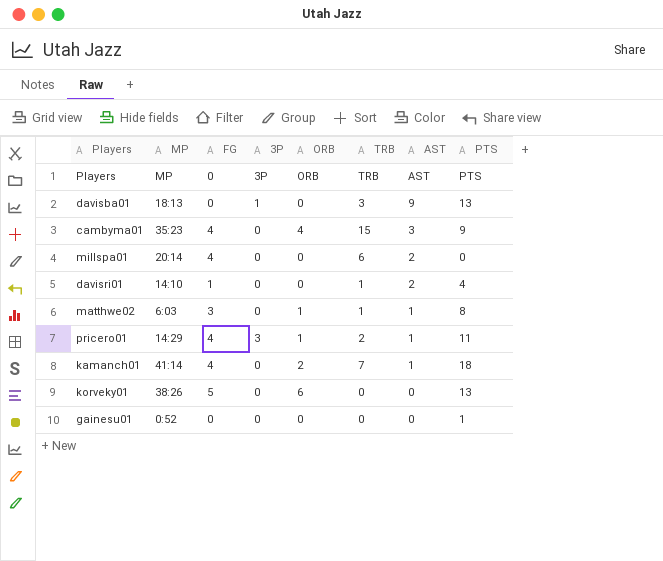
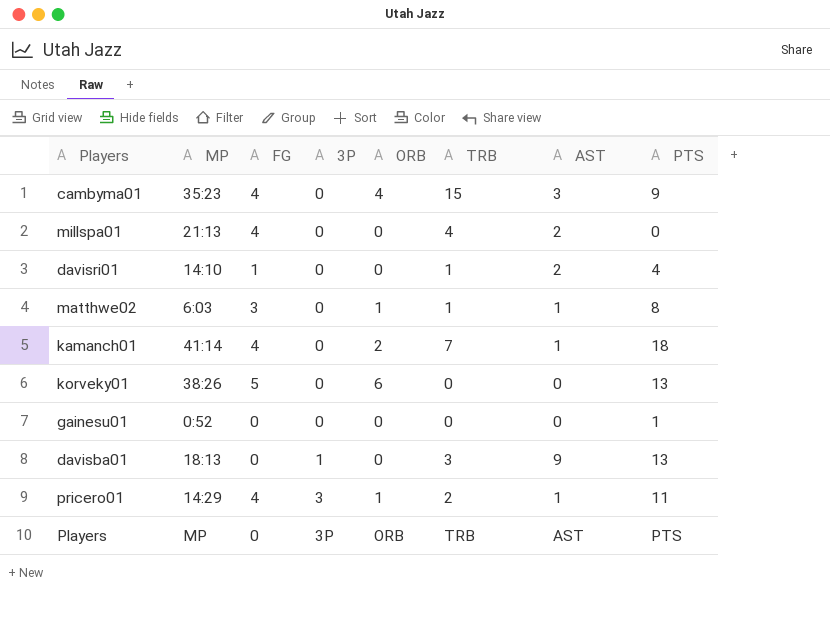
row order: AST descending -> 3P ascending
millspa01 | MP: 20:14 -> 21:13
millspa01 | TRB: 6 -> 4

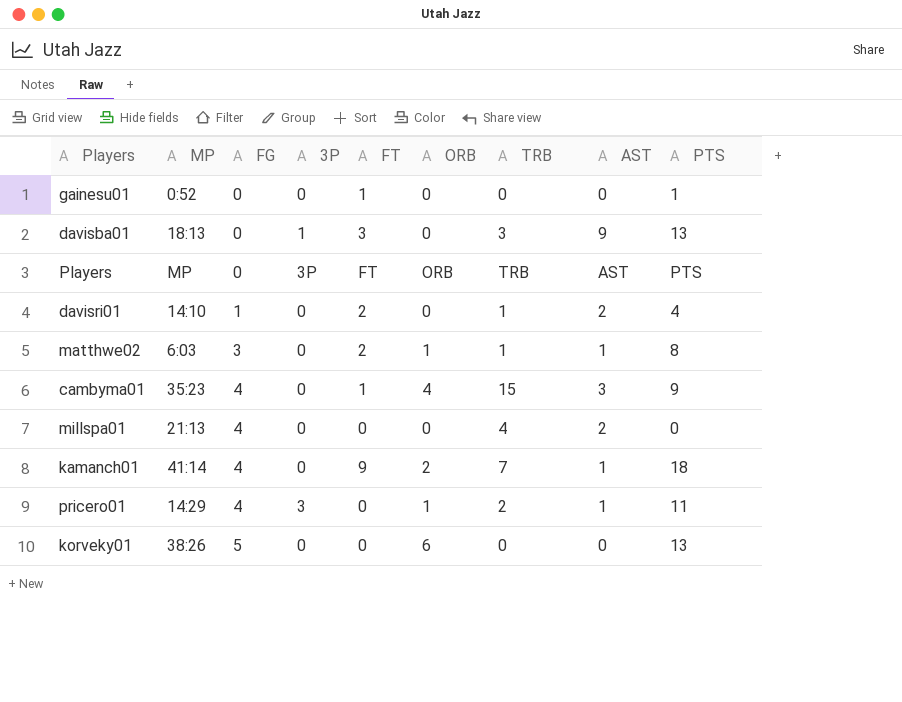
row order: 3P ascending -> FG ascending
column FT | position: none -> 5

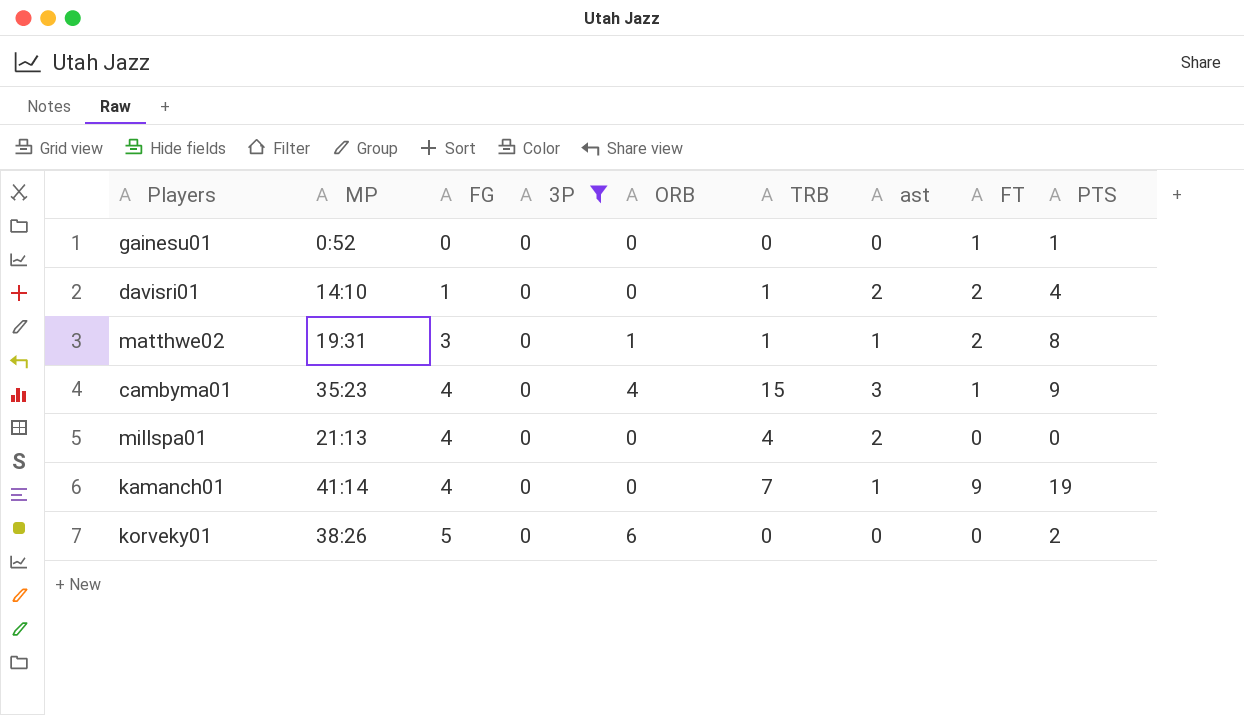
filter: none -> 3P = 0
column name: AST -> ast
column FT | position: 5 -> 8
matthwe02 | MP: 6:03 -> 19:31
kamanch01 | ORB: 2 -> 0
kamanch01 | PTS: 18 -> 19
korveky01 | PTS: 13 -> 2

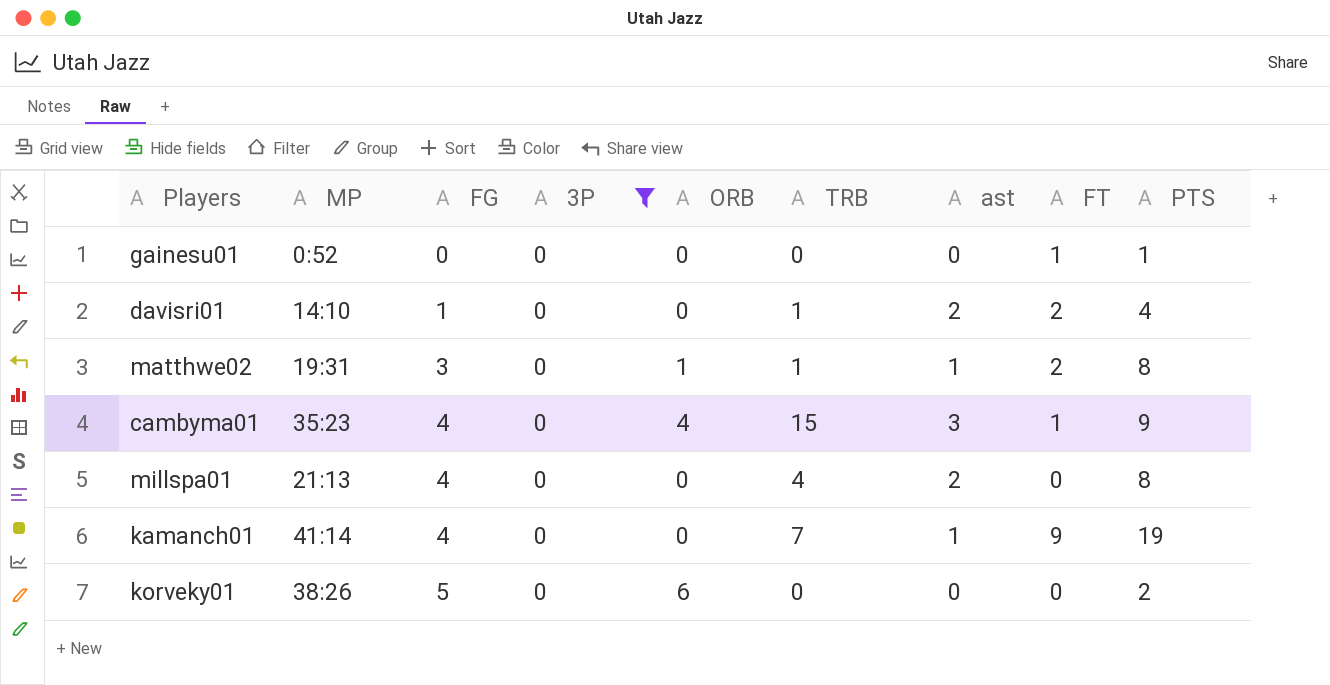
millspa01 | PTS: 0 -> 8

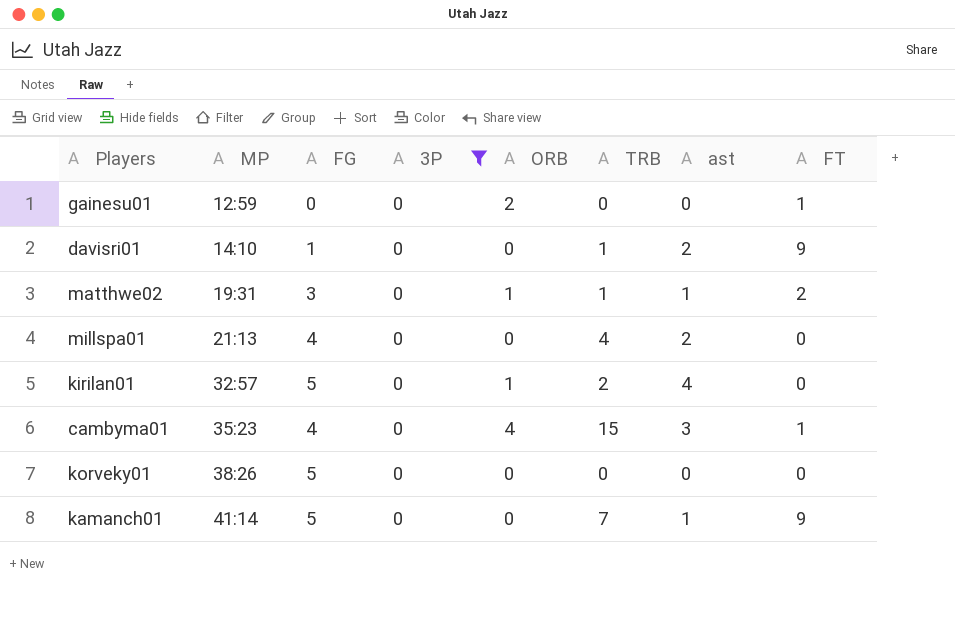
row order: FG ascending -> MP ascending
column PTS | position: 9 -> none
gainesu01 | MP: 0:52 -> 12:59
gainesu01 | ORB: 0 -> 2
davisri01 | FT: 2 -> 9
row kirilan01: none -> 32:57 | 5 | 0 | 1 | 2 | 4 | 0
korveky01 | ORB: 6 -> 0
kamanch01 | FG: 4 -> 5

